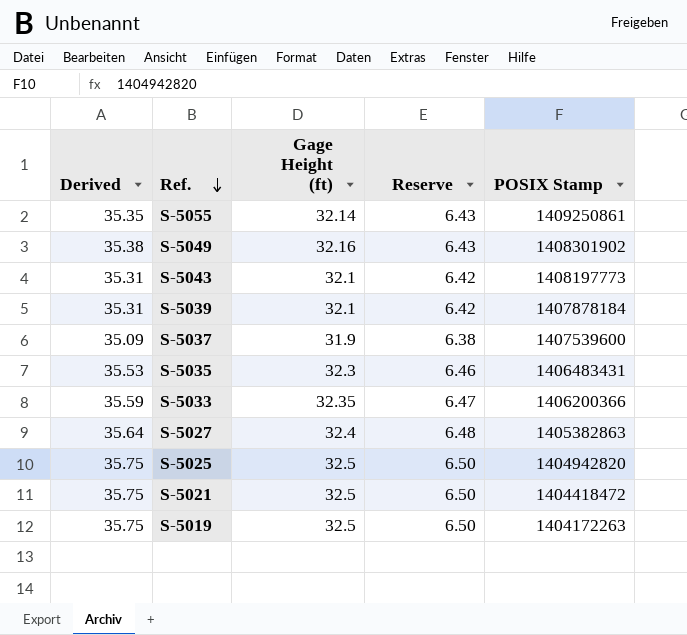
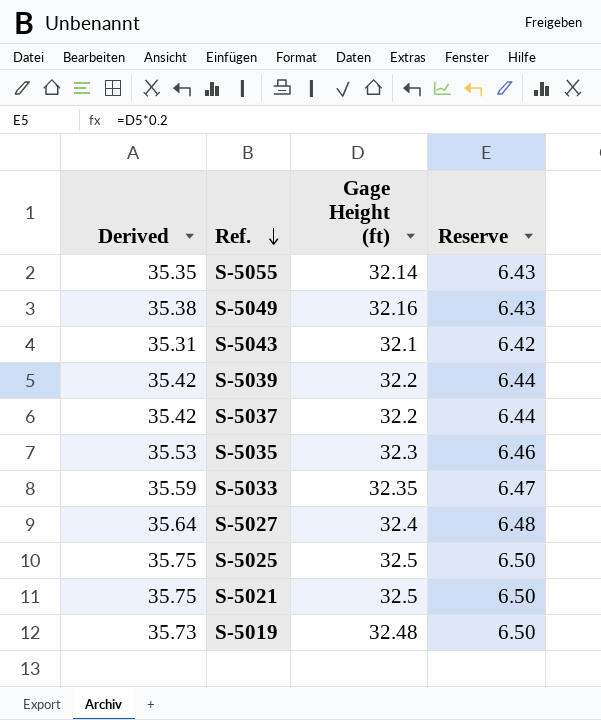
column POSIX Stamp | position: 5 -> none
S-5039 | Derived: 35.31 -> 35.42
S-5039 | Gage Height (ft): 32.1 -> 32.2
S-5039 | Reserve: 6.42 -> 6.44
S-5037 | Derived: 35.09 -> 35.42
S-5037 | Gage Height (ft): 31.9 -> 32.2
S-5037 | Reserve: 6.38 -> 6.44
S-5019 | Derived: 35.75 -> 35.73
S-5019 | Gage Height (ft): 32.5 -> 32.48

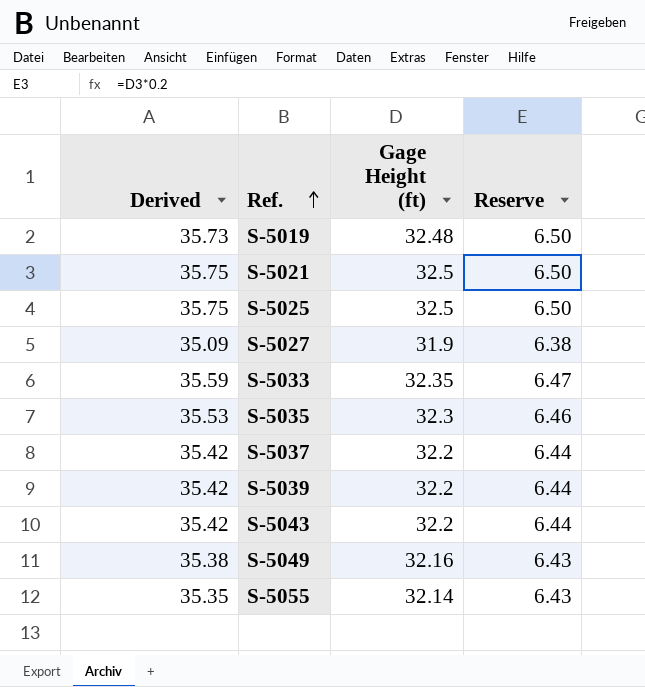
row order: Ref. descending -> Ref. ascending
S-5027 | Derived: 35.64 -> 35.09
S-5027 | Gage Height (ft): 32.4 -> 31.9
S-5027 | Reserve: 6.48 -> 6.38
S-5043 | Derived: 35.31 -> 35.42
S-5043 | Gage Height (ft): 32.1 -> 32.2
S-5043 | Reserve: 6.42 -> 6.44

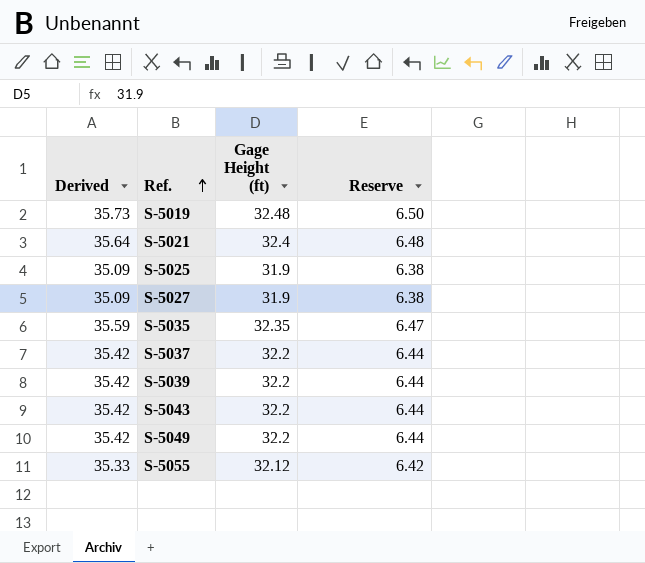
row S-5033: 35.59 | 32.35 | 6.47 -> none
S-5021 | Derived: 35.75 -> 35.64
S-5021 | Gage Height (ft): 32.5 -> 32.4
S-5021 | Reserve: 6.50 -> 6.48
S-5025 | Derived: 35.75 -> 35.09
S-5025 | Gage Height (ft): 32.5 -> 31.9
S-5025 | Reserve: 6.50 -> 6.38
S-5035 | Derived: 35.53 -> 35.59
S-5035 | Gage Height (ft): 32.3 -> 32.35
S-5035 | Reserve: 6.46 -> 6.47
S-5049 | Derived: 35.38 -> 35.42
S-5049 | Gage Height (ft): 32.16 -> 32.2
S-5049 | Reserve: 6.43 -> 6.44
S-5055 | Derived: 35.35 -> 35.33
S-5055 | Gage Height (ft): 32.14 -> 32.12
S-5055 | Reserve: 6.43 -> 6.42

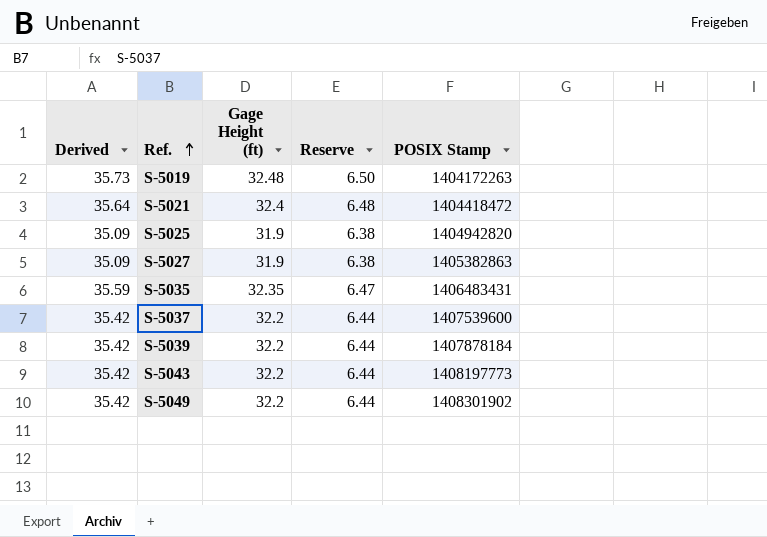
column POSIX Stamp | position: none -> 5
row S-5055: 35.33 | 32.12 | 6.42 -> none

